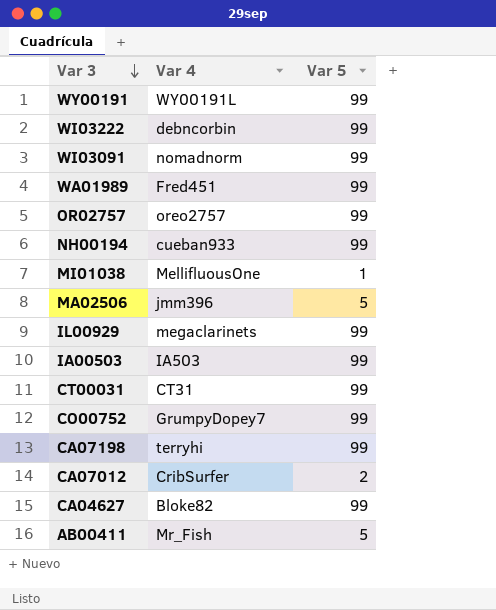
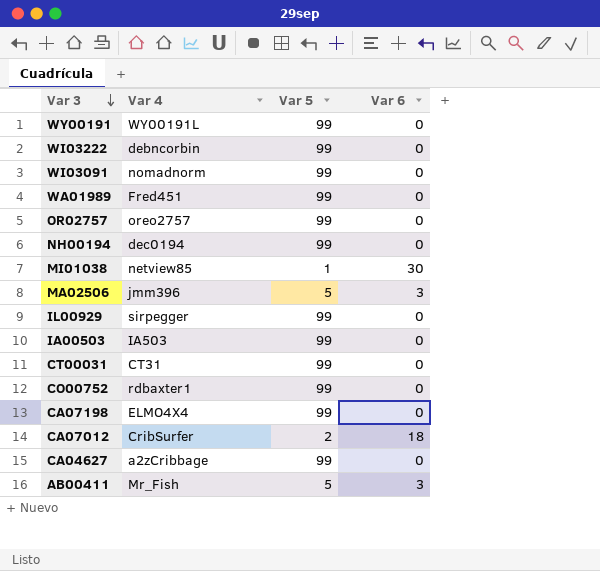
column Var 6 | position: none -> 4
NH00194 | Var 4: cueban933 -> dec0194
MI01038 | Var 4: MellifluousOne -> netview85
IL00929 | Var 4: megaclarinets -> sirpegger
CO00752 | Var 4: GrumpyDopey7 -> rdbaxter1
CA07198 | Var 4: terryhi -> ELMO4X4
CA04627 | Var 4: Bloke82 -> a2zCribbage

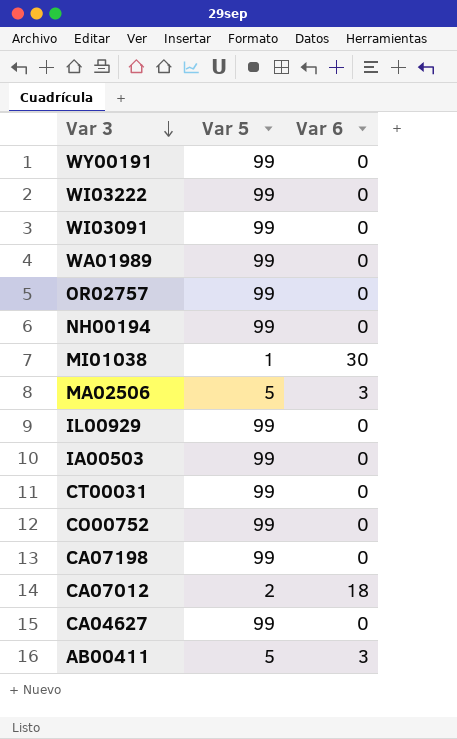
column Var 4 | position: 2 -> none

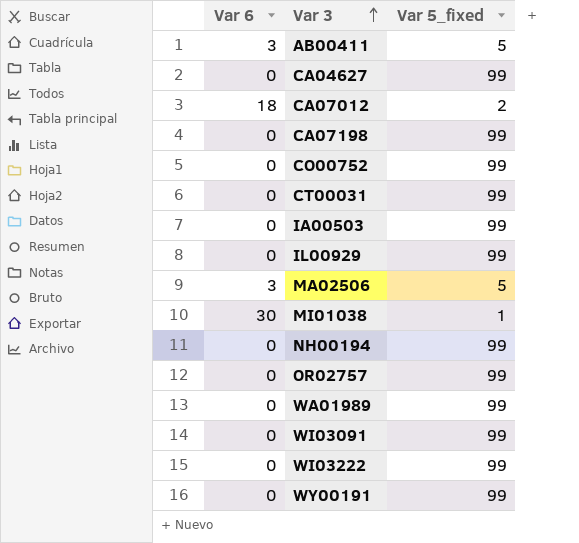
row order: Var 3 descending -> Var 3 ascending
column Var 6 | position: 3 -> 1
column name: Var 5 -> Var 5_fixed

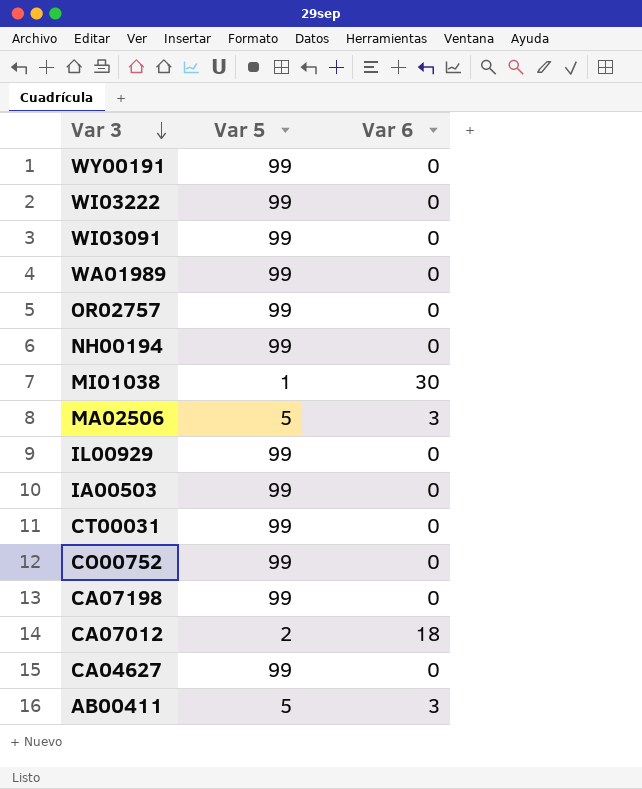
row order: Var 3 ascending -> Var 3 descending
column name: Var 5_fixed -> Var 5
column Var 6 | position: 1 -> 3

